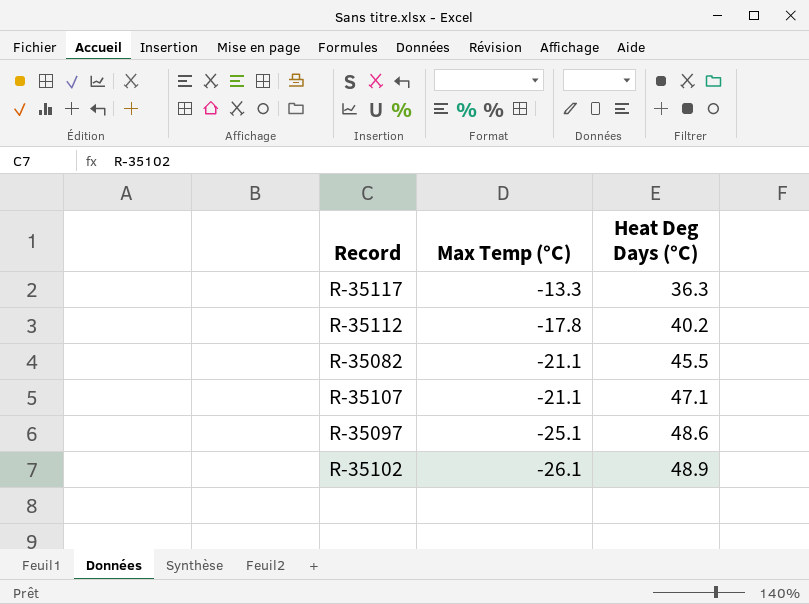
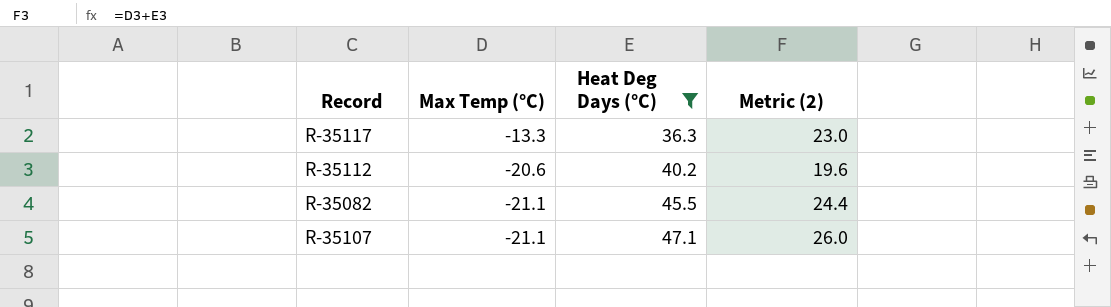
filter: none -> Heat Deg Days (°C) <= 47.1
column Metric (2) | formula: none -> [Max Temp (°C)] + [Heat Deg Days (°C)]
R-35112 | Max Temp (°C): -17.8 -> -20.6

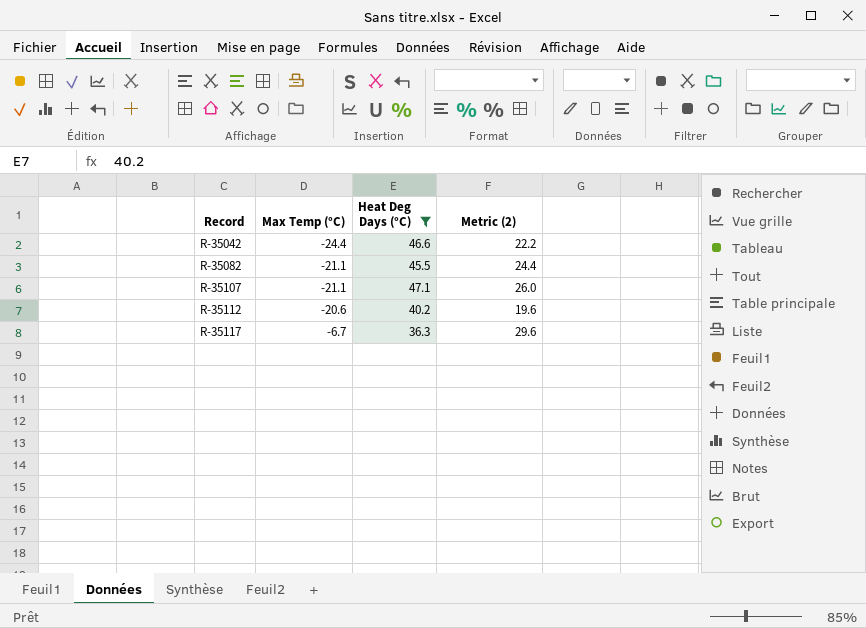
row order: Max Temp (°C) descending -> Record ascending
row R-35042: none -> -24.4 | 46.6 | 22.2
R-35117 | Max Temp (°C): -13.3 -> -6.7
R-35117 | Metric (2): 23.0 -> 29.6

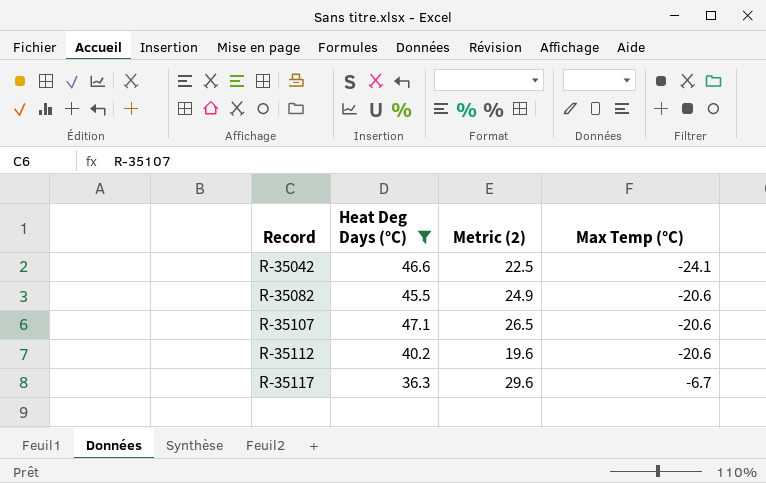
column Max Temp (°C) | position: 2 -> 4
R-35042 | Metric (2): 22.2 -> 22.5
R-35042 | Max Temp (°C): -24.4 -> -24.1
R-35082 | Metric (2): 24.4 -> 24.9
R-35082 | Max Temp (°C): -21.1 -> -20.6
R-35107 | Metric (2): 26.0 -> 26.5
R-35107 | Max Temp (°C): -21.1 -> -20.6

